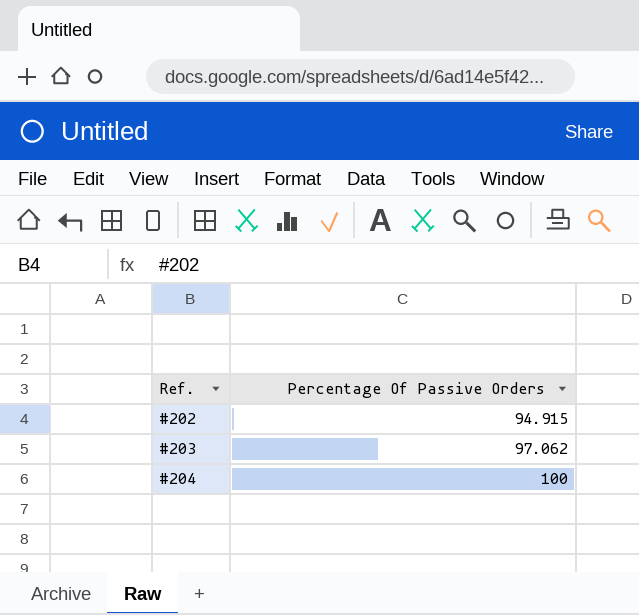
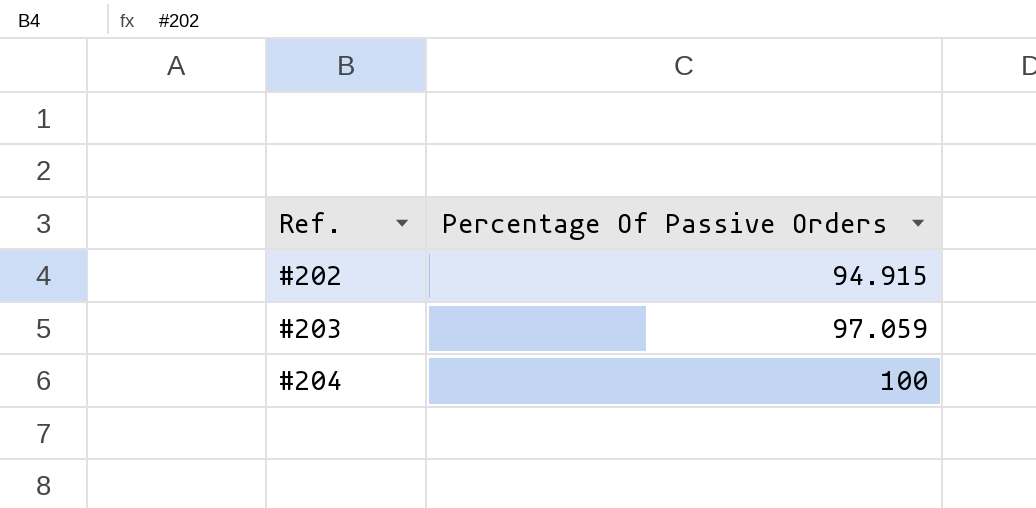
#203 | Percentage Of Passive Orders: 97.062 -> 97.059

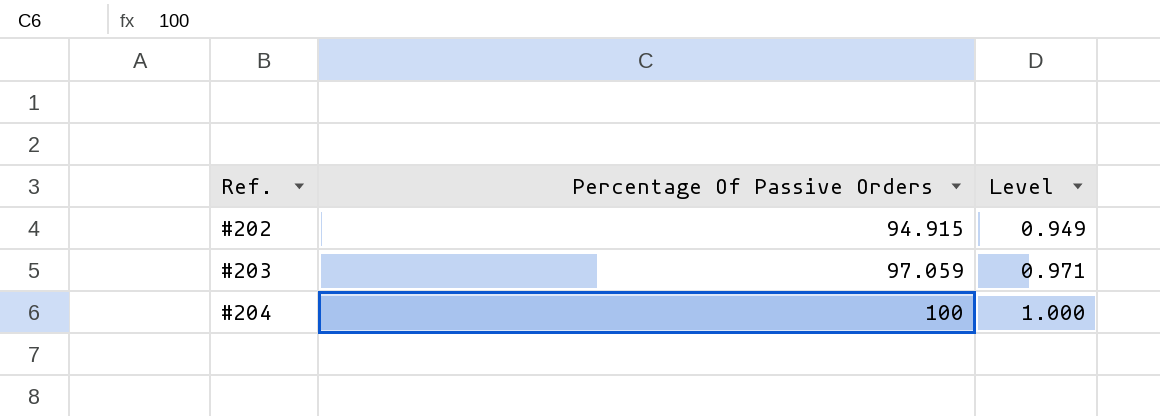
column Level | formula: none -> [Percentage Of Passive Orders] * 0.01

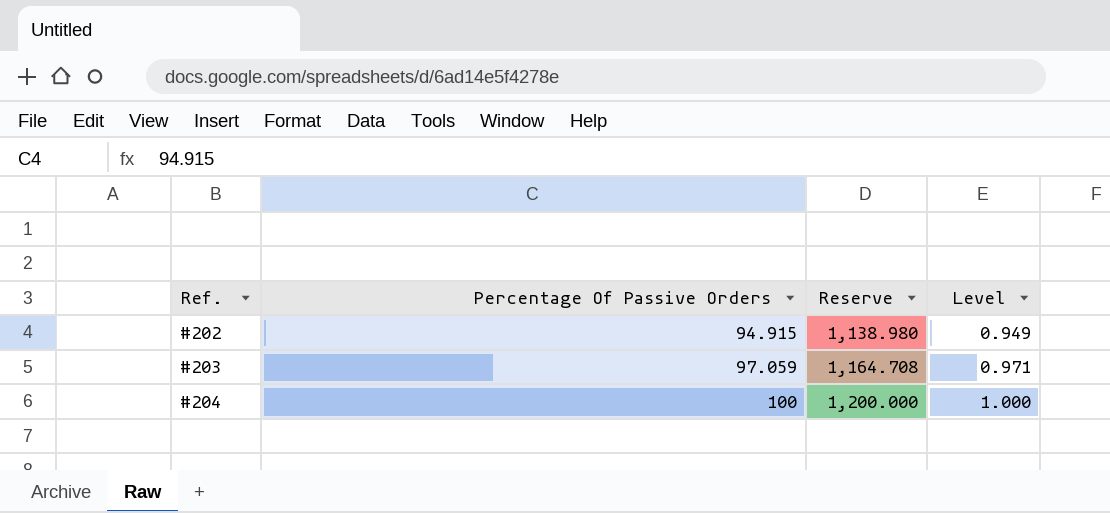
column Reserve | formula: none -> [Percentage Of Passive Orders] * 12

